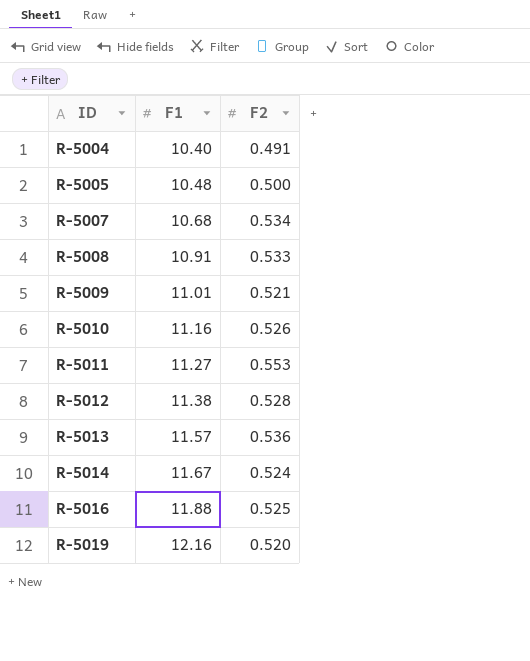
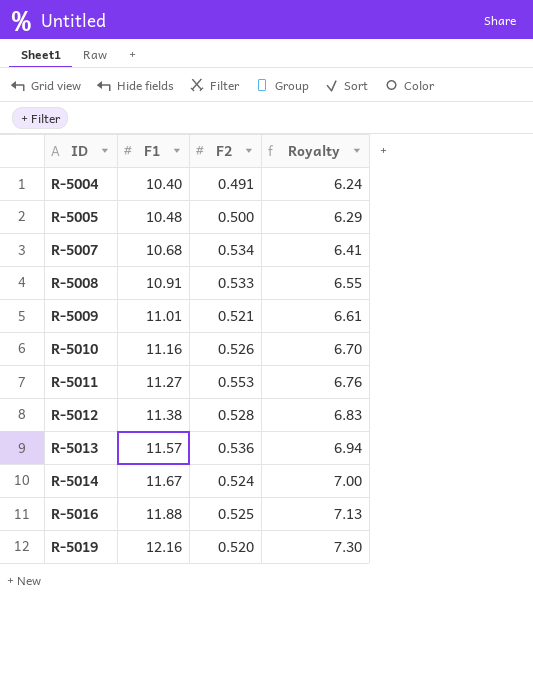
column Royalty | formula: none -> [F1] * 0.6

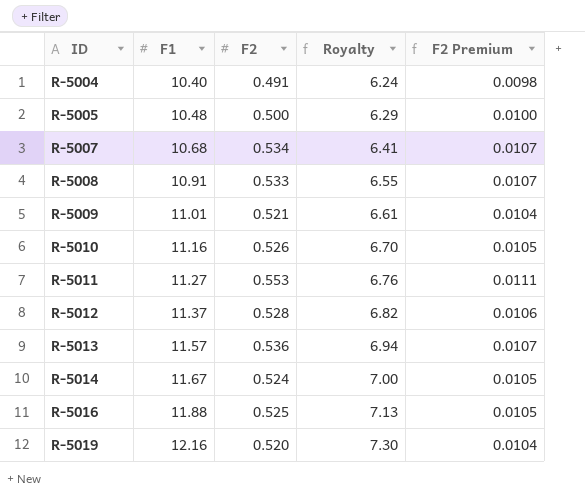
column F2 Premium | formula: none -> [F2] * 0.02
R-5012 | F1: 11.38 -> 11.37
R-5012 | Royalty: 6.83 -> 6.82

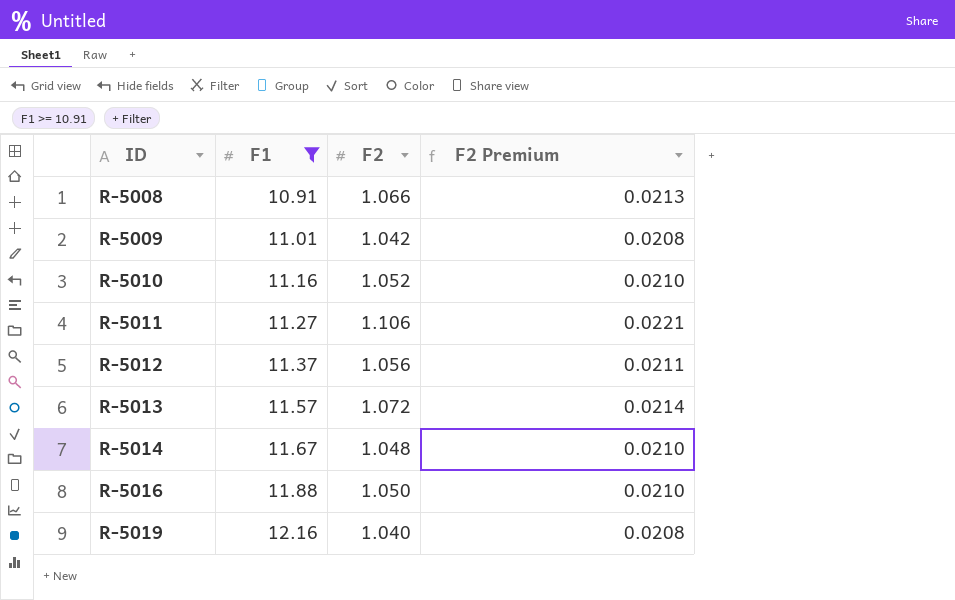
filter: none -> F1 >= 10.91
column Royalty | formula: [F1] * 0.6 -> none
R-5008 | F2: 0.533 -> 1.066
R-5008 | F2 Premium: 0.0107 -> 0.0213
R-5009 | F2: 0.521 -> 1.042
R-5009 | F2 Premium: 0.0104 -> 0.0208
R-5010 | F2: 0.526 -> 1.052
R-5010 | F2 Premium: 0.0105 -> 0.0210
R-5011 | F2: 0.553 -> 1.106
R-5011 | F2 Premium: 0.0111 -> 0.0221
R-5012 | F2: 0.528 -> 1.056
R-5012 | F2 Premium: 0.0106 -> 0.0211
R-5013 | F2: 0.536 -> 1.072
R-5013 | F2 Premium: 0.0107 -> 0.0214
R-5014 | F2: 0.524 -> 1.048
R-5014 | F2 Premium: 0.0105 -> 0.0210
R-5016 | F2: 0.525 -> 1.050
R-5016 | F2 Premium: 0.0105 -> 0.0210
R-5019 | F2: 0.520 -> 1.040
R-5019 | F2 Premium: 0.0104 -> 0.0208

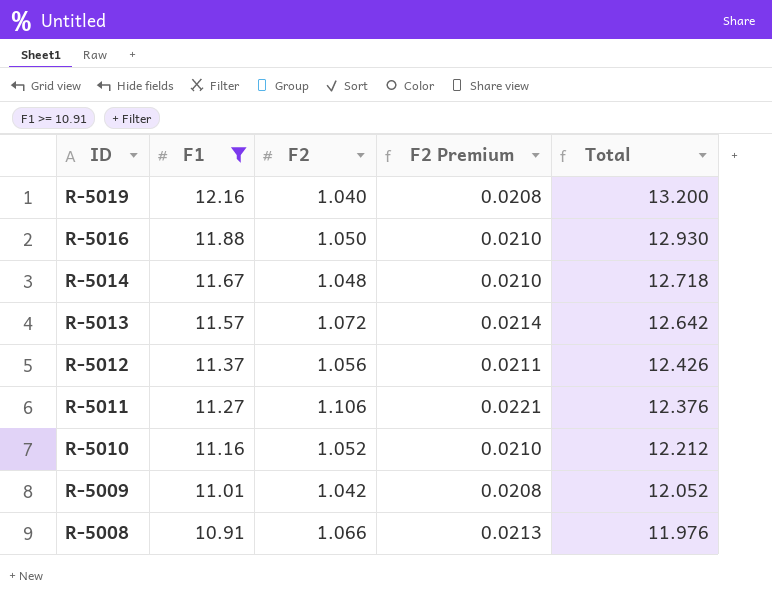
row order: ID ascending -> ID descending
column Total | formula: none -> [F1] + [F2]

